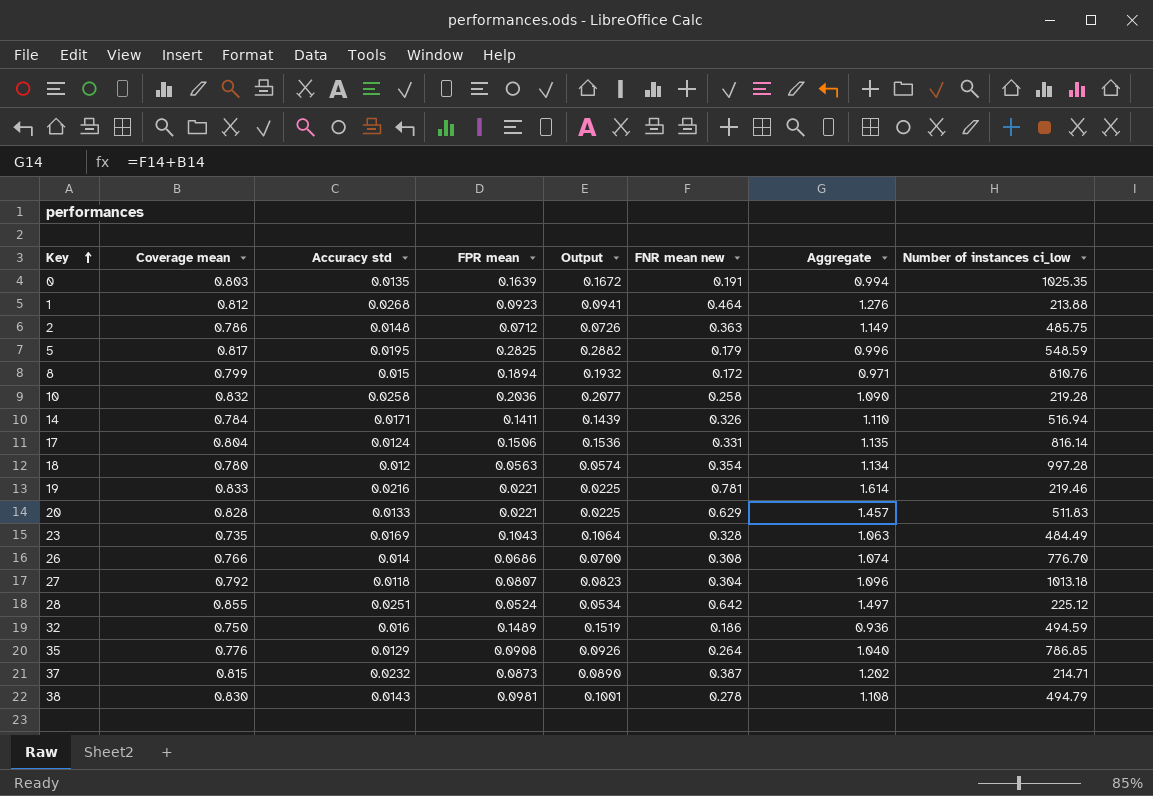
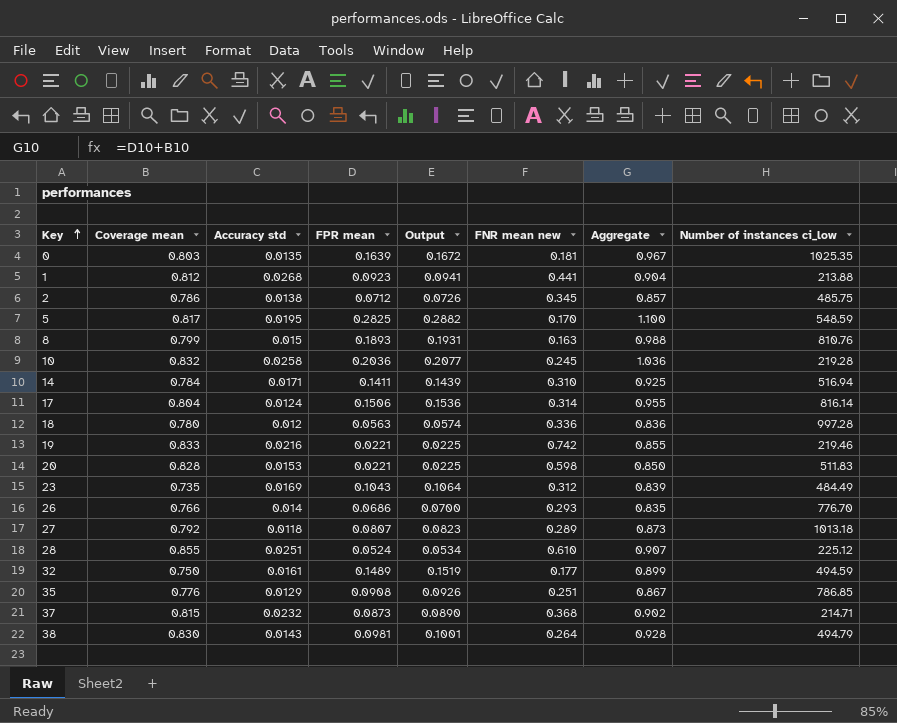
column Aggregate | formula: [Coverage mean] + [FNR mean new] -> [Coverage mean] + [FPR mean]
0 | FNR mean new: 0.191 -> 0.181
1 | FNR mean new: 0.464 -> 0.441
2 | Accuracy std: 0.0148 -> 0.0138
2 | FNR mean new: 0.363 -> 0.345
5 | FNR mean new: 0.179 -> 0.170
8 | FPR mean: 0.1894 -> 0.1893
8 | Output: 0.1932 -> 0.1931
8 | FNR mean new: 0.172 -> 0.163
10 | FNR mean new: 0.258 -> 0.245
14 | FNR mean new: 0.326 -> 0.310
17 | FNR mean new: 0.331 -> 0.314
18 | FNR mean new: 0.354 -> 0.336
19 | FNR mean new: 0.781 -> 0.742
20 | Accuracy std: 0.0133 -> 0.0153
20 | FNR mean new: 0.629 -> 0.598
23 | FNR mean new: 0.328 -> 0.312
26 | FNR mean new: 0.308 -> 0.293
27 | FNR mean new: 0.304 -> 0.289
28 | FNR mean new: 0.642 -> 0.610
32 | Accuracy std: 0.016 -> 0.0161
32 | FNR mean new: 0.186 -> 0.177
35 | FNR mean new: 0.264 -> 0.251
37 | FNR mean new: 0.387 -> 0.368
38 | FNR mean new: 0.278 -> 0.264

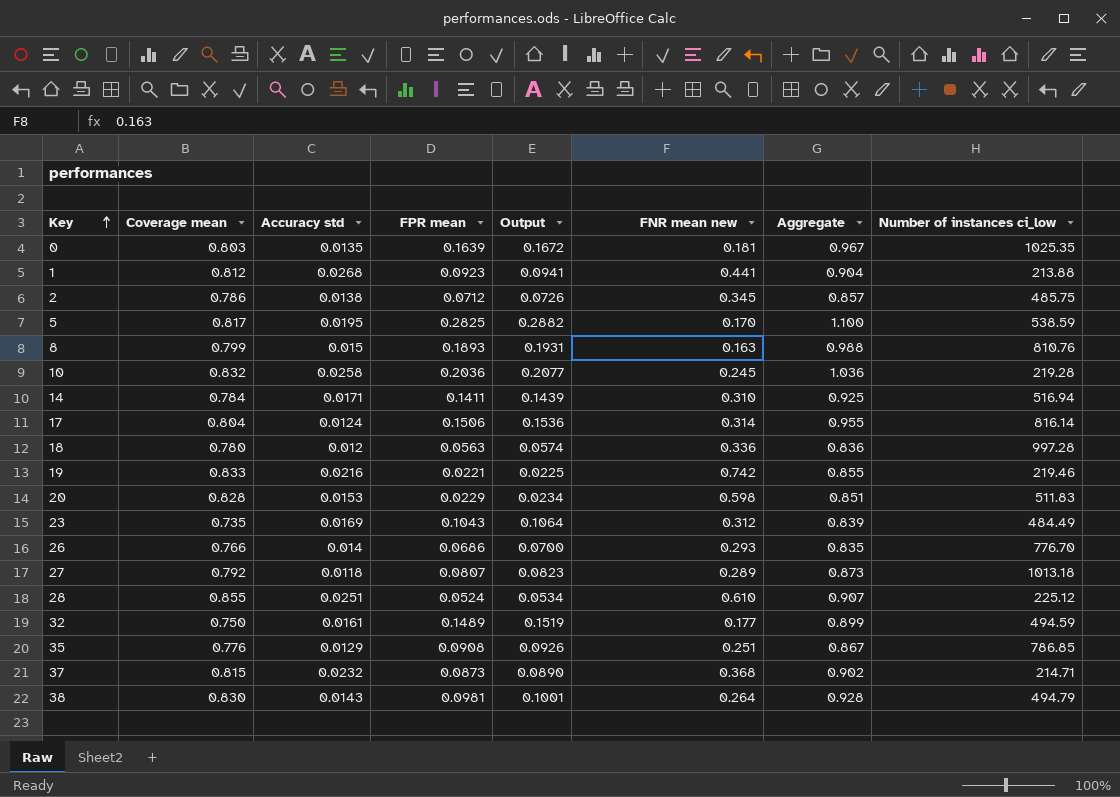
5 | Number of instances ci_low: 548.59 -> 538.59
20 | FPR mean: 0.0221 -> 0.0229
20 | Output: 0.0225 -> 0.0234
20 | Aggregate: 0.850 -> 0.851

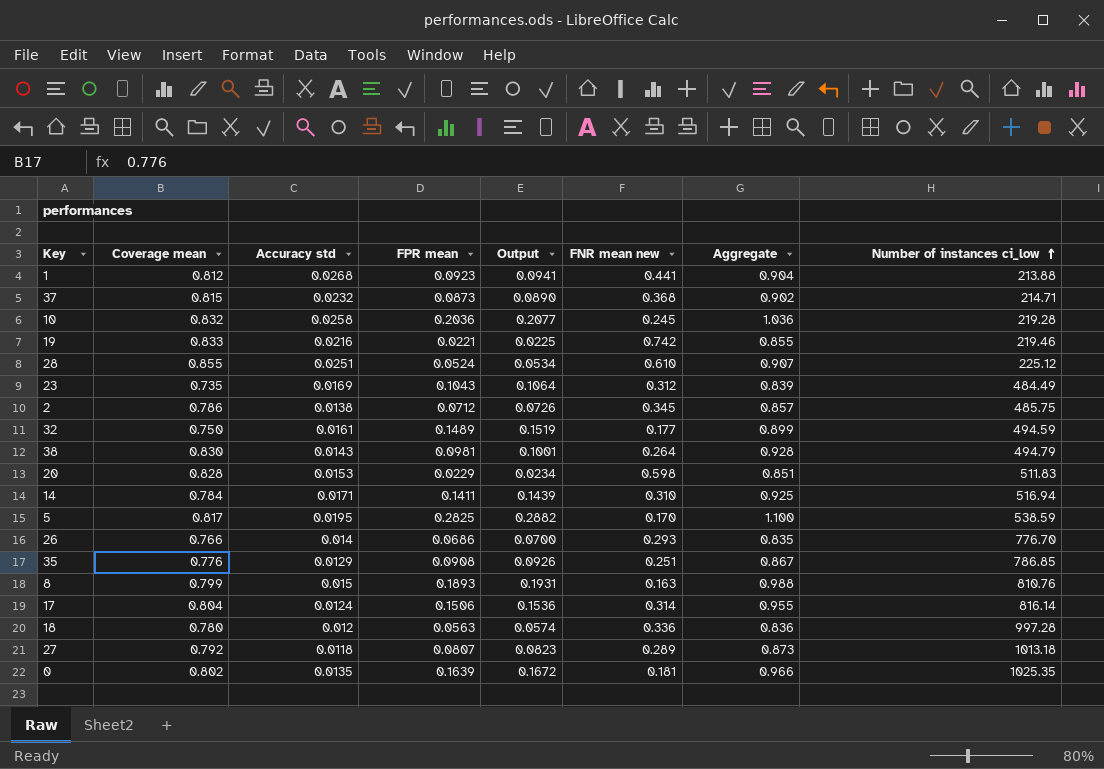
row order: Key ascending -> Number of instances ci_low ascending
0 | Coverage mean: 0.803 -> 0.802
0 | Aggregate: 0.967 -> 0.966

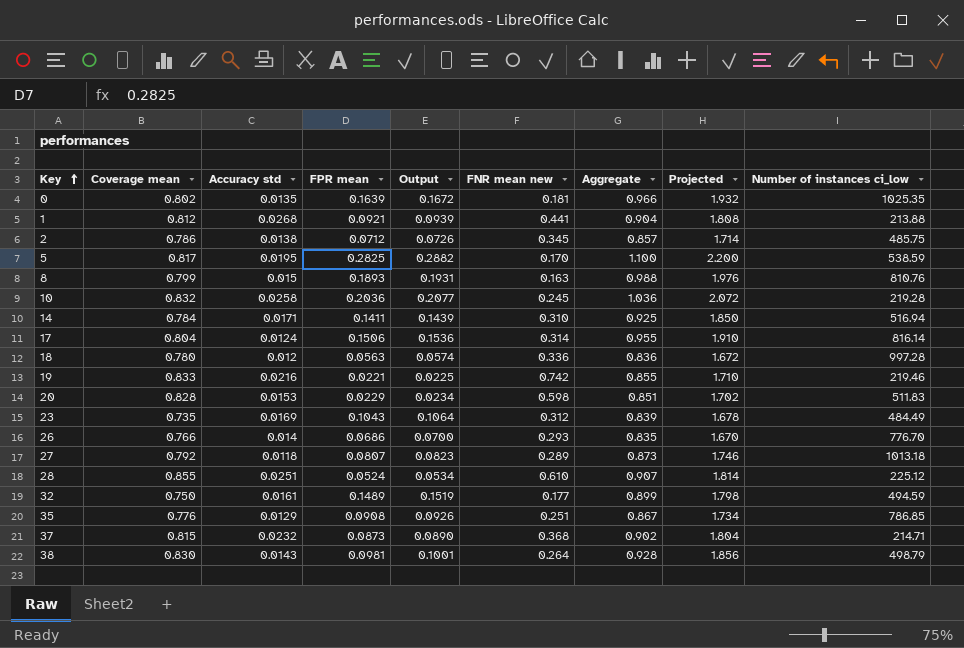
row order: Number of instances ci_low ascending -> Key ascending
column Projected | formula: none -> [Aggregate] * 2
1 | FPR mean: 0.0923 -> 0.0921
1 | Output: 0.0941 -> 0.0939
38 | Number of instances ci_low: 494.79 -> 498.79

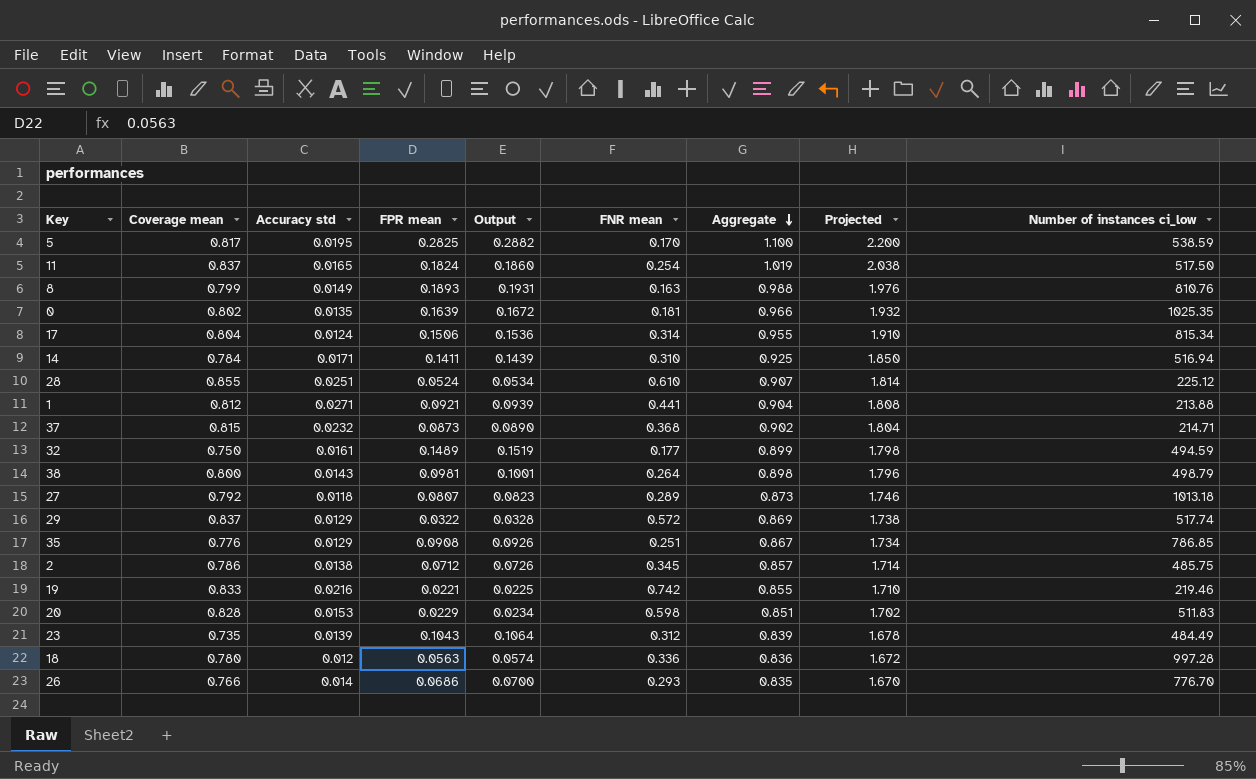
row order: Key ascending -> Aggregate descending
column name: FNR mean new -> FNR mean
row 10: 0.832 | 0.0258 | 0.2036 | 0.2077 | 0.245 | 1.036 | 2.072 | 219.28 -> none
row 11: none -> 0.837 | 0.0165 | 0.1824 | 0.1860 | 0.254 | 1.019 | 2.038 | 517.50
8 | Accuracy std: 0.015 -> 0.0149
17 | Number of instances ci_low: 816.14 -> 815.34
1 | Accuracy std: 0.0268 -> 0.0271
38 | Coverage mean: 0.830 -> 0.800
38 | Aggregate: 0.928 -> 0.898
38 | Projected: 1.856 -> 1.796
row 29: none -> 0.837 | 0.0129 | 0.0322 | 0.0328 | 0.572 | 0.869 | 1.738 | 517.74
23 | Accuracy std: 0.0169 -> 0.0139

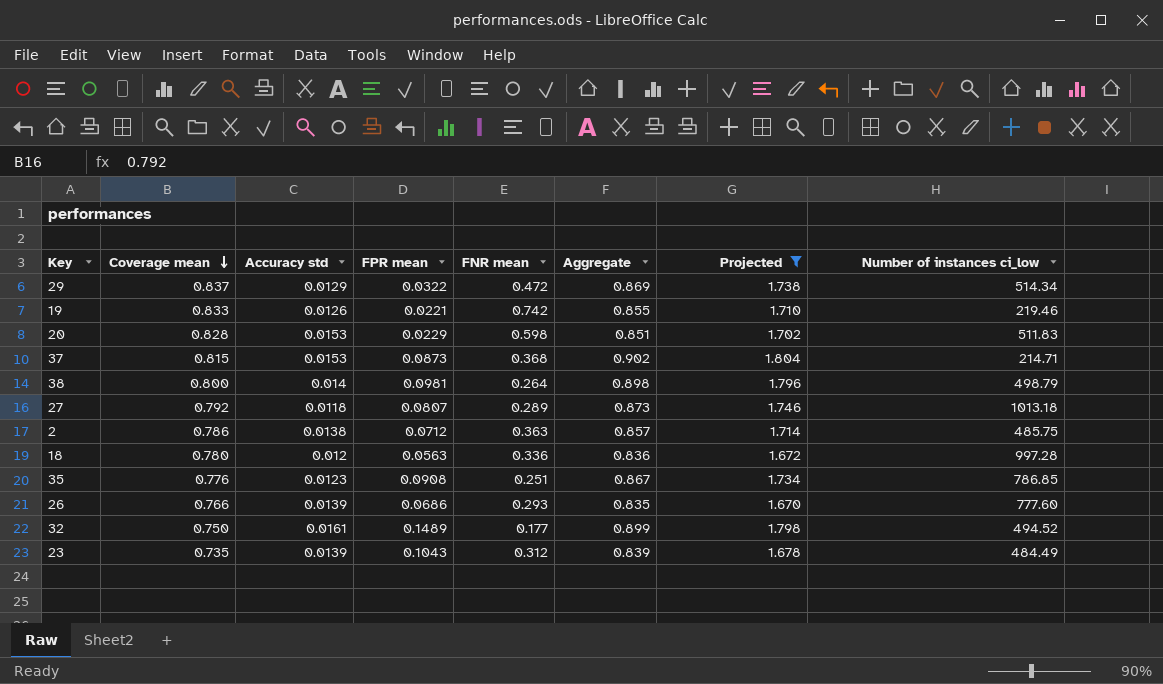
filter: none -> Projected <= 1.804
row order: Aggregate descending -> Coverage mean descending
column Output | formula: [FPR mean] * 1.02 -> none
29 | FNR mean: 0.572 -> 0.472
29 | Number of instances ci_low: 517.74 -> 514.34
19 | Accuracy std: 0.0216 -> 0.0126
37 | Accuracy std: 0.0232 -> 0.0153
38 | Accuracy std: 0.0143 -> 0.014
2 | FNR mean: 0.345 -> 0.363
35 | Accuracy std: 0.0129 -> 0.0123
26 | Accuracy std: 0.014 -> 0.0139
26 | Number of instances ci_low: 776.70 -> 777.60
32 | Number of instances ci_low: 494.59 -> 494.52

